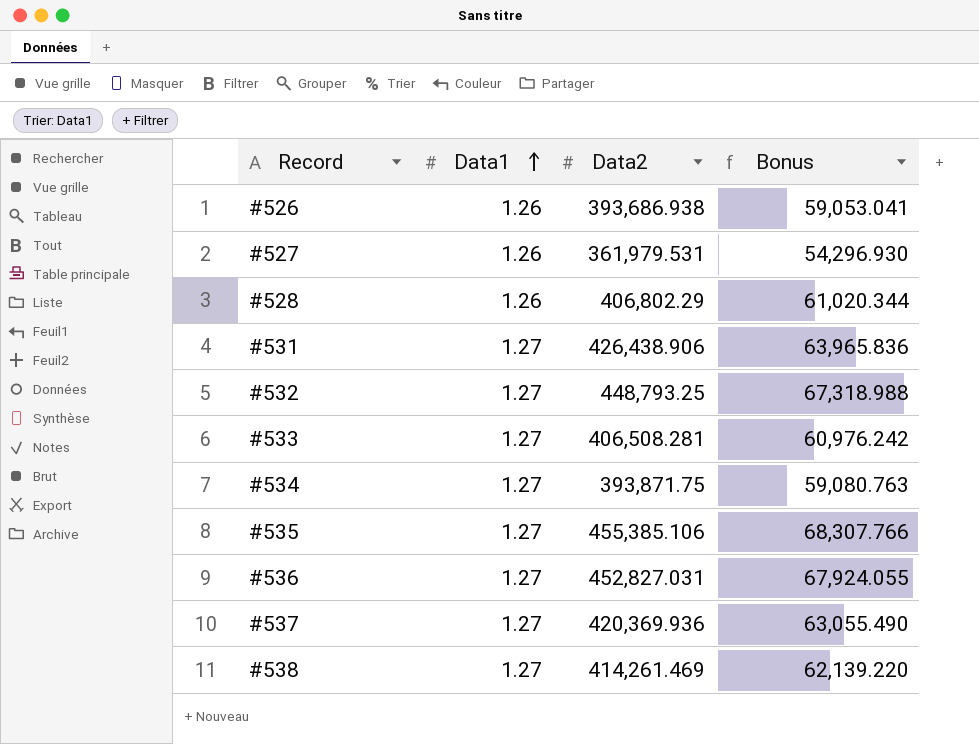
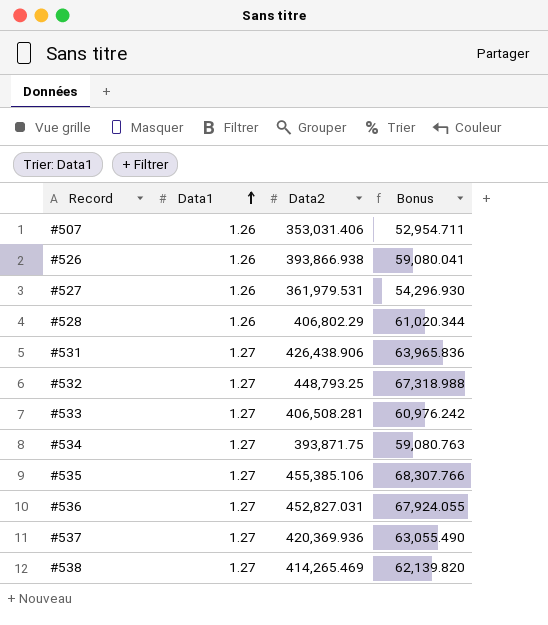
row #507: none -> 1.26 | 353,031.406 | 52,954.711
#526 | Data2: 393,686.938 -> 393,866.938
#526 | Bonus: 59,053.041 -> 59,080.041
#538 | Data2: 414,261.469 -> 414,265.469
#538 | Bonus: 62,139.220 -> 62,139.820

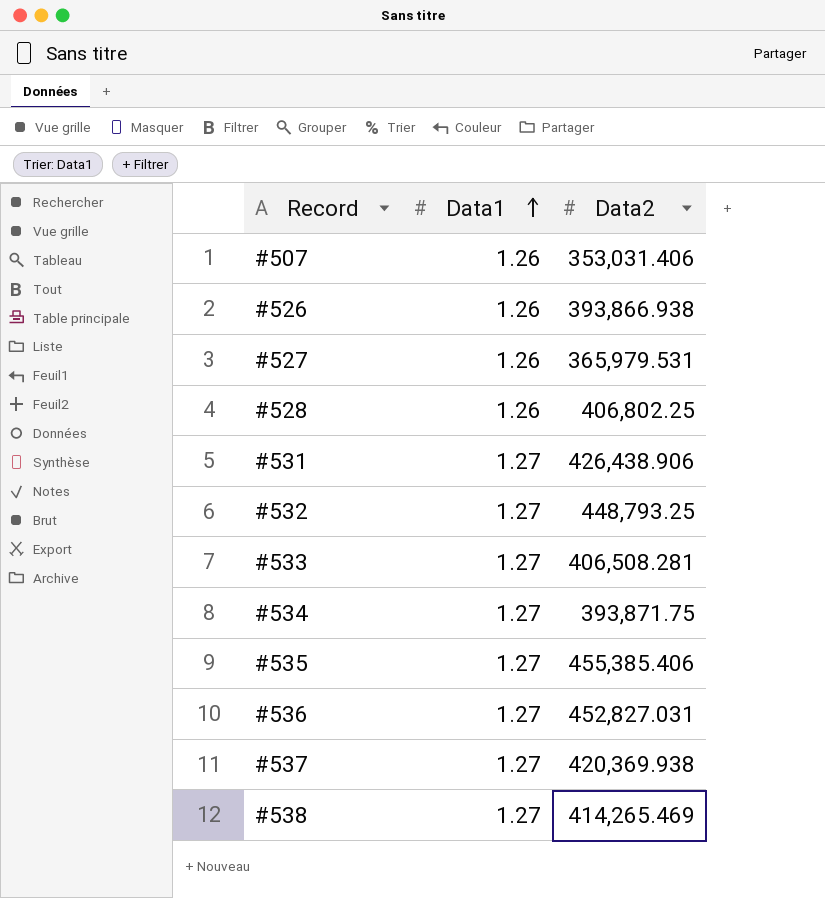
column Bonus | formula: [Data2] * 0.15 -> none
#527 | Data2: 361,979.531 -> 365,979.531
#528 | Data2: 406,802.29 -> 406,802.25
#535 | Data2: 455,385.106 -> 455,385.406
#537 | Data2: 420,369.936 -> 420,369.938

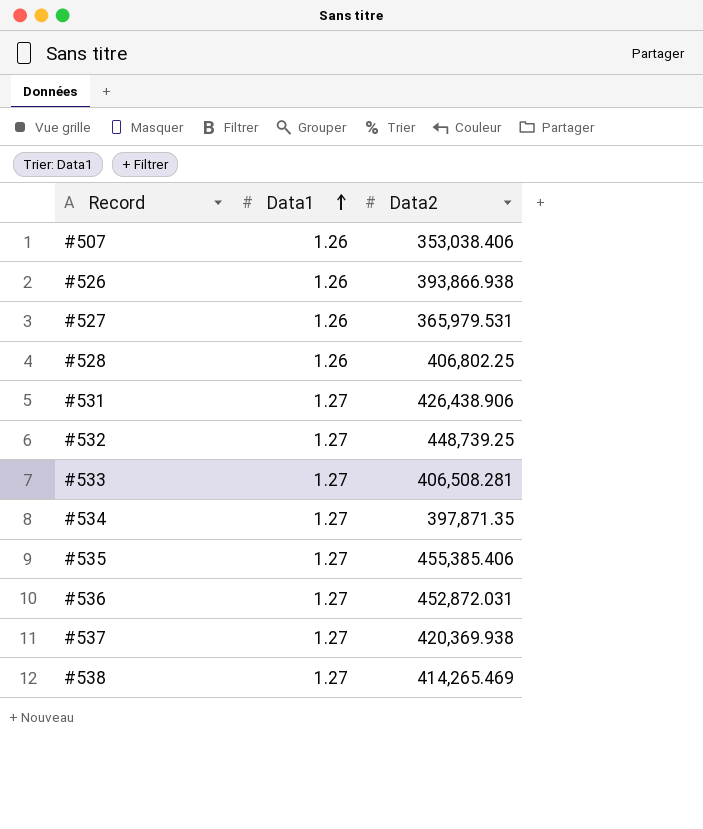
#507 | Data2: 353,031.406 -> 353,038.406
#532 | Data2: 448,793.25 -> 448,739.25
#534 | Data2: 393,871.75 -> 397,871.35
#536 | Data2: 452,827.031 -> 452,872.031

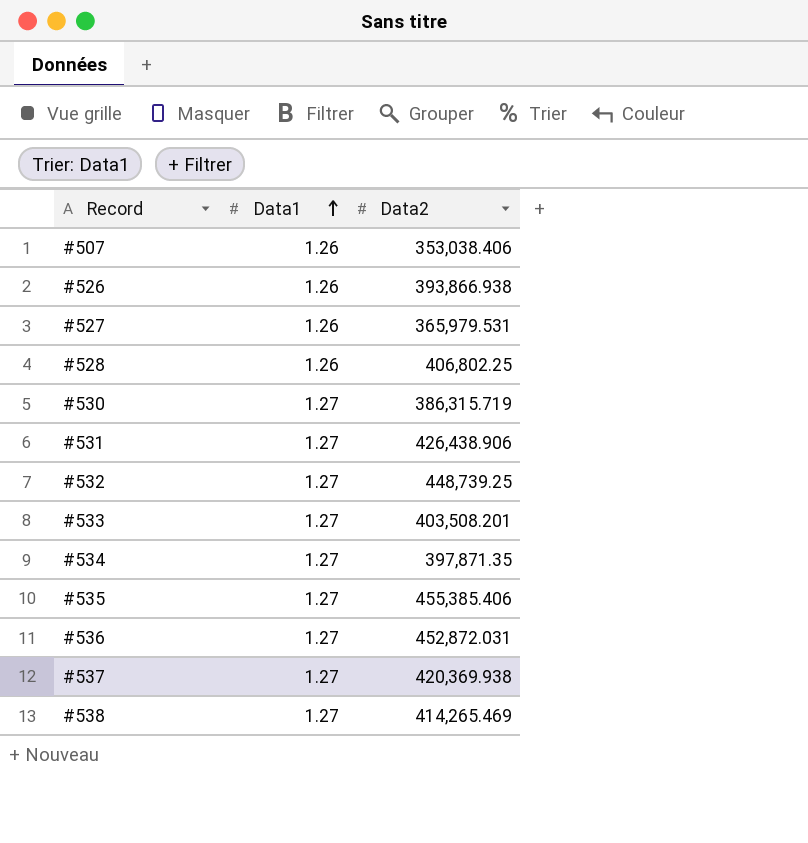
row #530: none -> 1.27 | 386,315.719
#533 | Data2: 406,508.281 -> 403,508.201

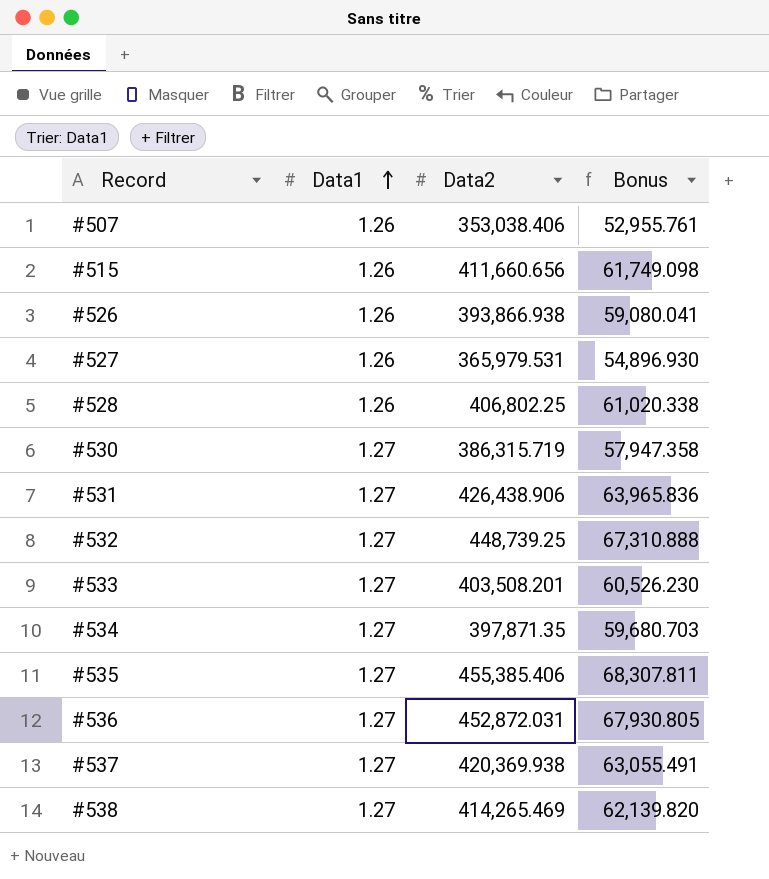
column Bonus | formula: none -> [Data2] * 0.15
row #515: none -> 1.26 | 411,660.656 | 61,749.098

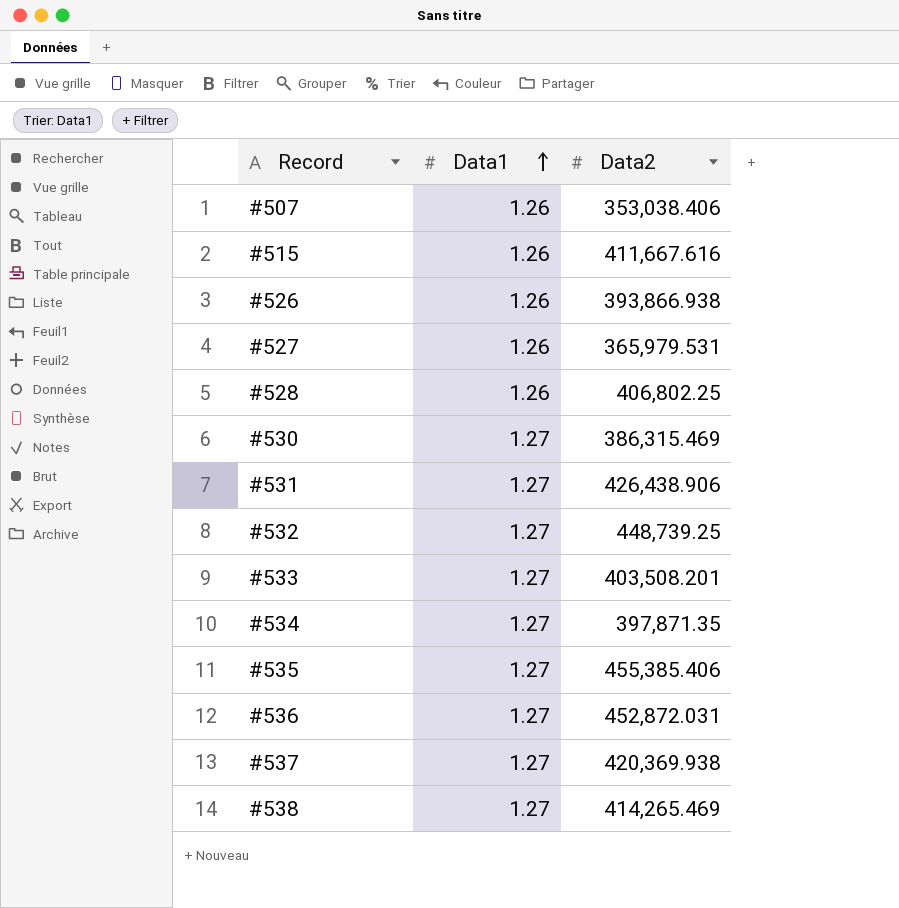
column Bonus | formula: [Data2] * 0.15 -> none
#515 | Data2: 411,660.656 -> 411,667.616
#530 | Data2: 386,315.719 -> 386,315.469

